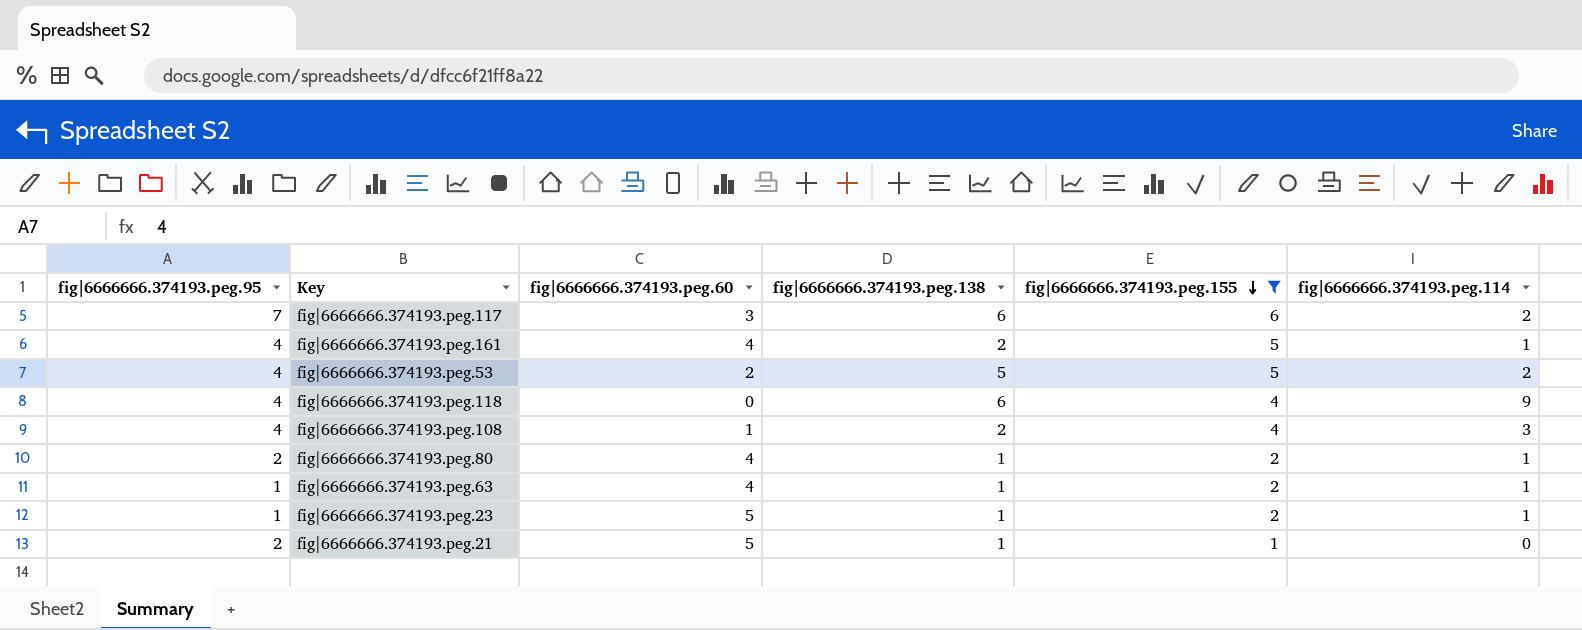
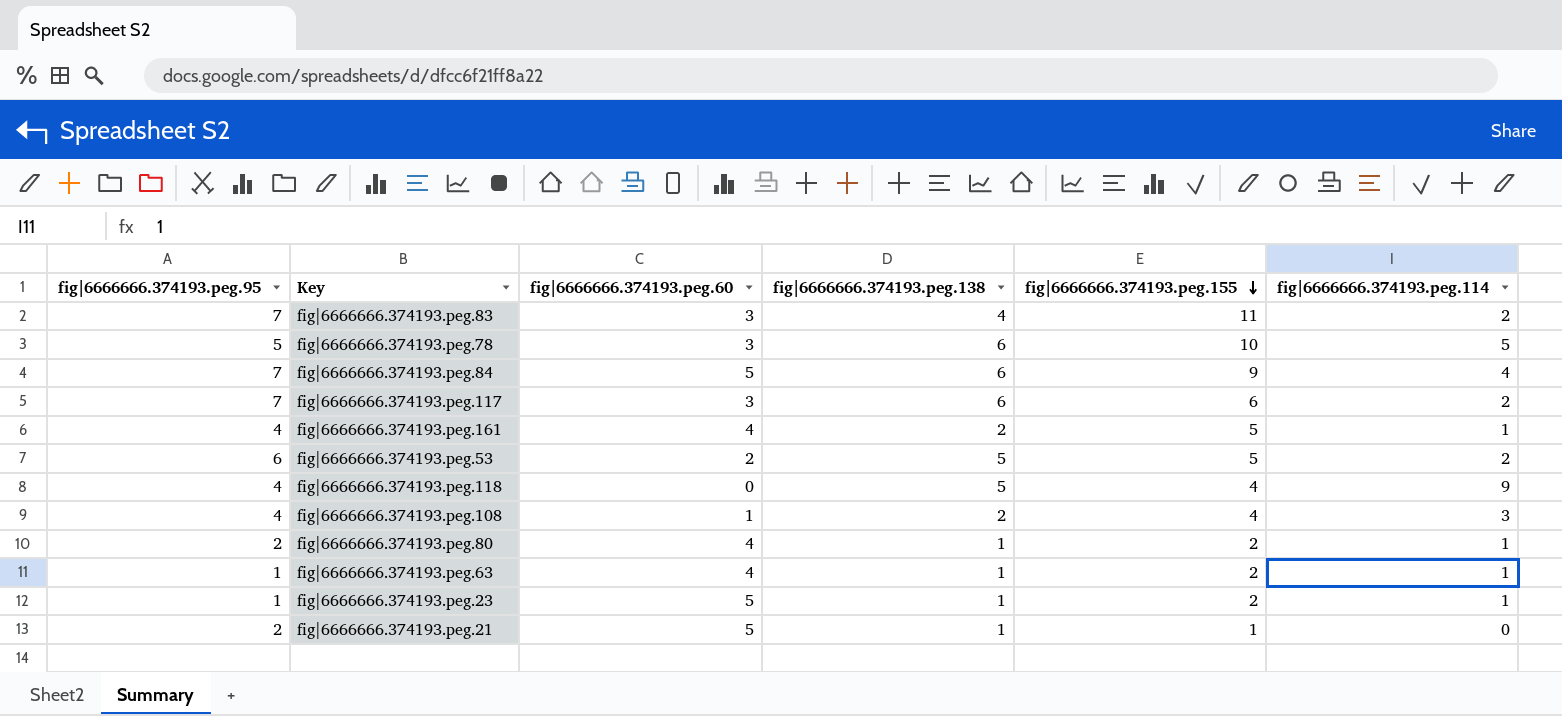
filter: fig|6666666.374193.peg.155 <= 6 -> none
fig|6666666.374193.peg.53 | fig|6666666.374193.peg.95: 4 -> 6
fig|6666666.374193.peg.118 | fig|6666666.374193.peg.138: 6 -> 5

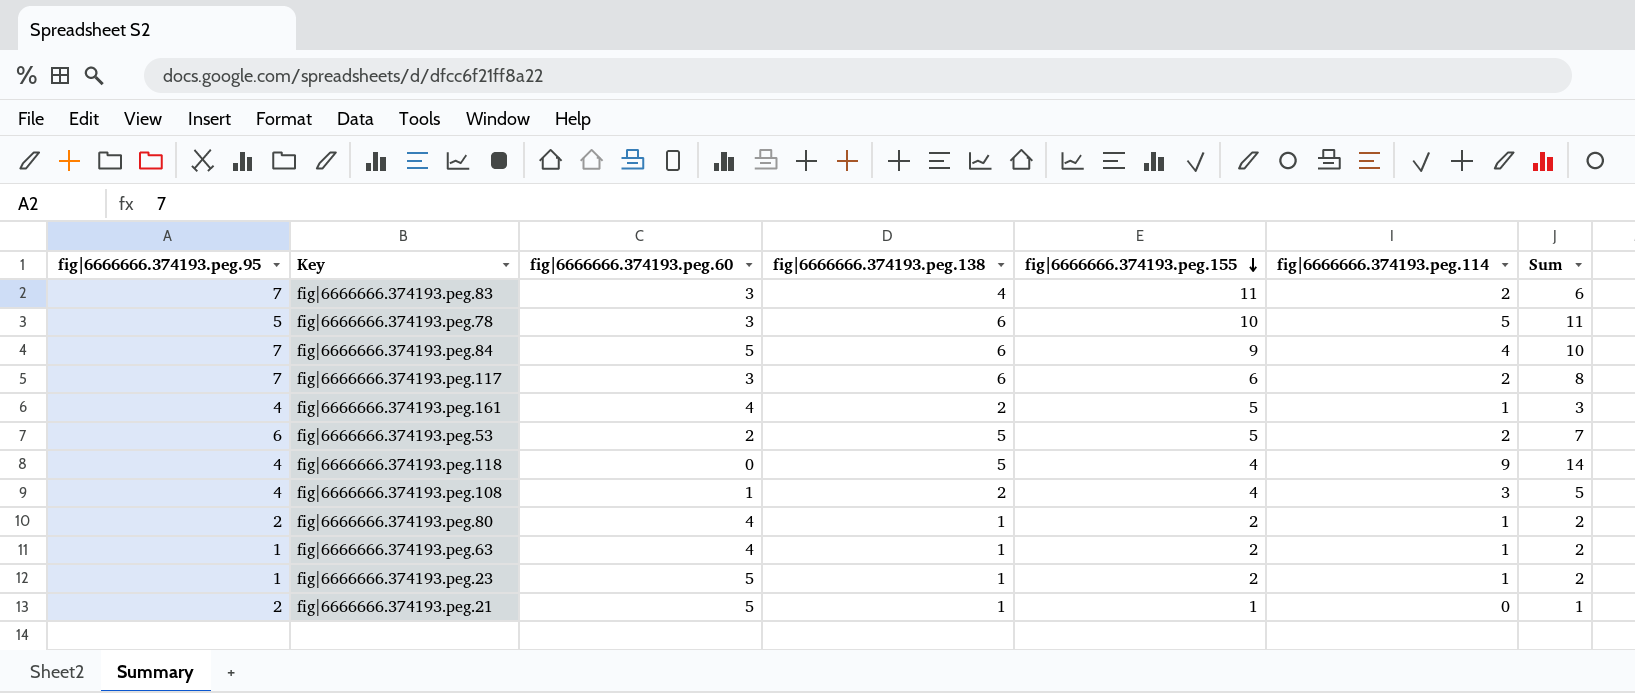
column Sum | formula: none -> [fig|6666666.374193.peg.138] + [fig|6666666.374193.peg.114]

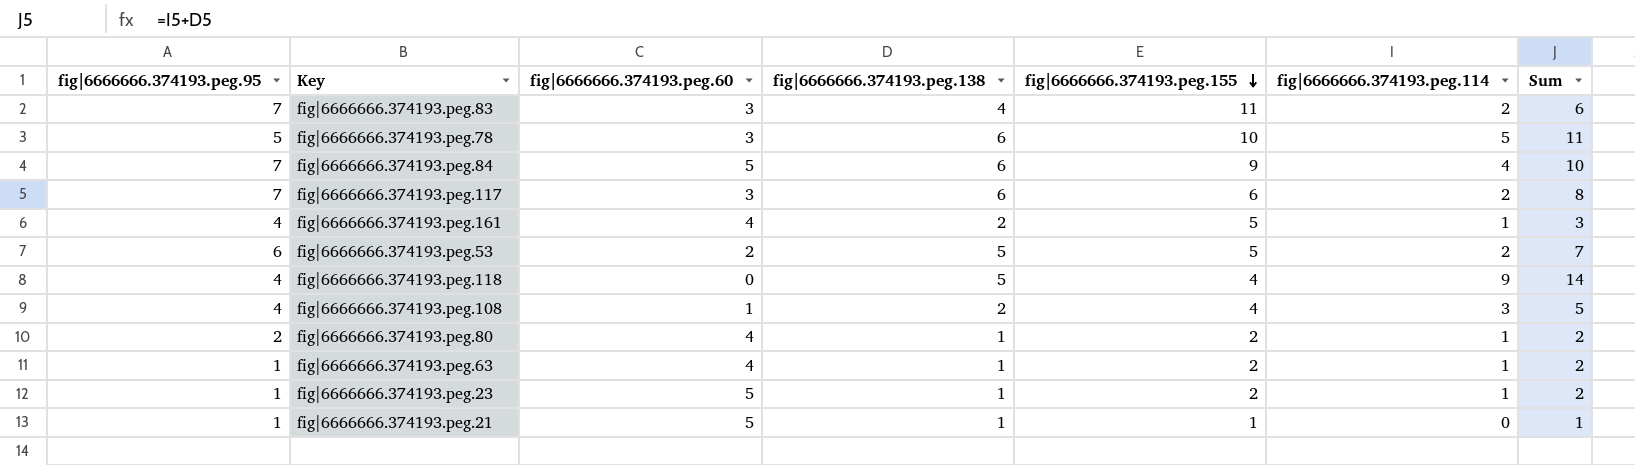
fig|6666666.374193.peg.21 | fig|6666666.374193.peg.95: 2 -> 1

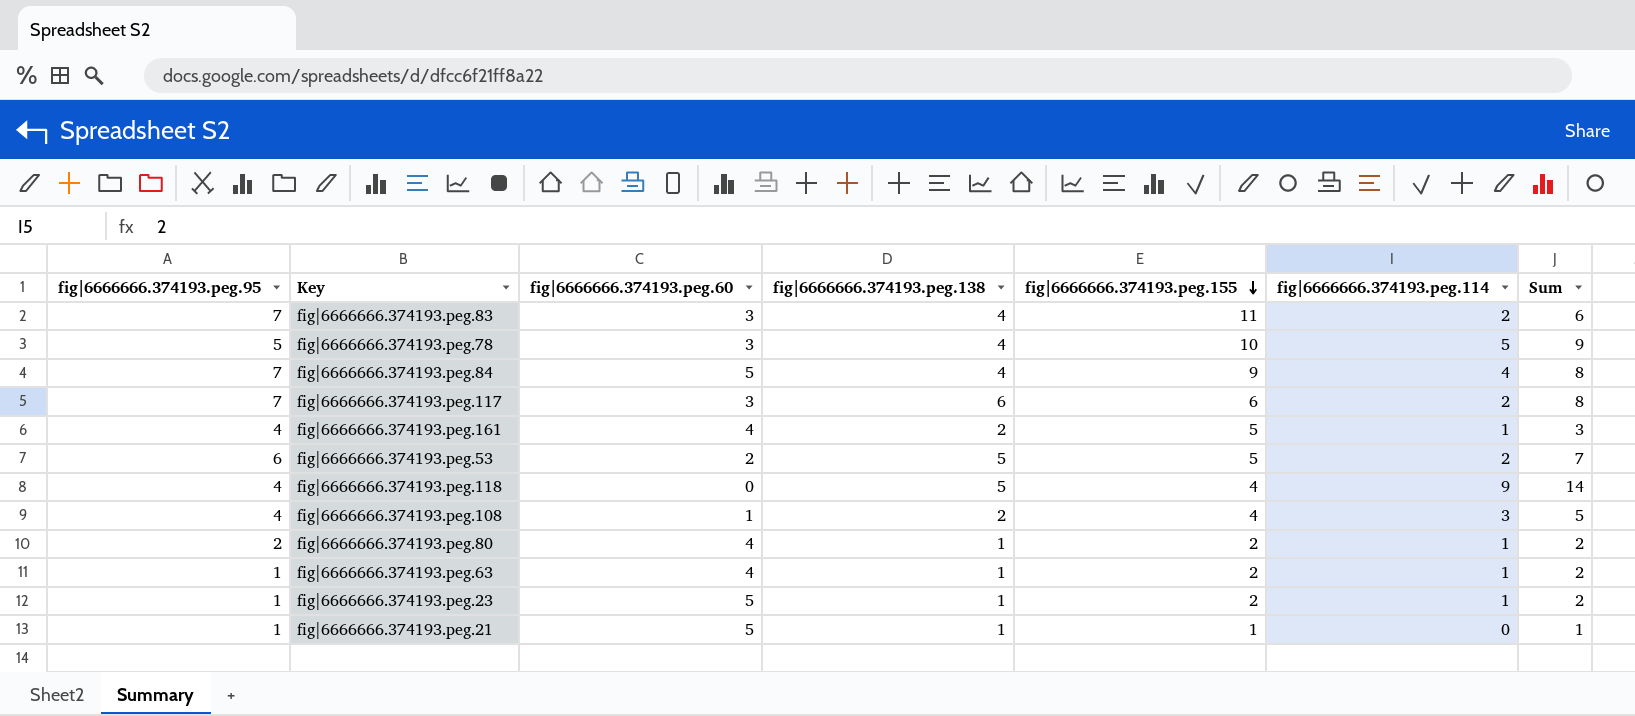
fig|6666666.374193.peg.78 | fig|6666666.374193.peg.138: 6 -> 4
fig|6666666.374193.peg.78 | Sum: 11 -> 9
fig|6666666.374193.peg.84 | fig|6666666.374193.peg.138: 6 -> 4
fig|6666666.374193.peg.84 | Sum: 10 -> 8

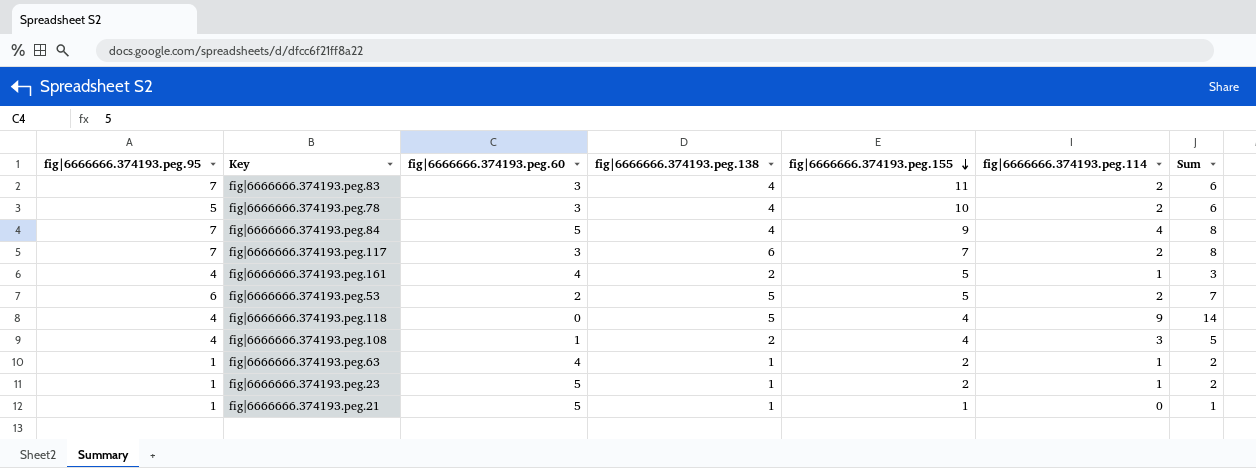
row fig|6666666.374193.peg.80: 2 | 4 | 1 | 2 | 1 | 2 -> none
fig|6666666.374193.peg.78 | fig|6666666.374193.peg.114: 5 -> 2
fig|6666666.374193.peg.78 | Sum: 9 -> 6
fig|6666666.374193.peg.117 | fig|6666666.374193.peg.155: 6 -> 7

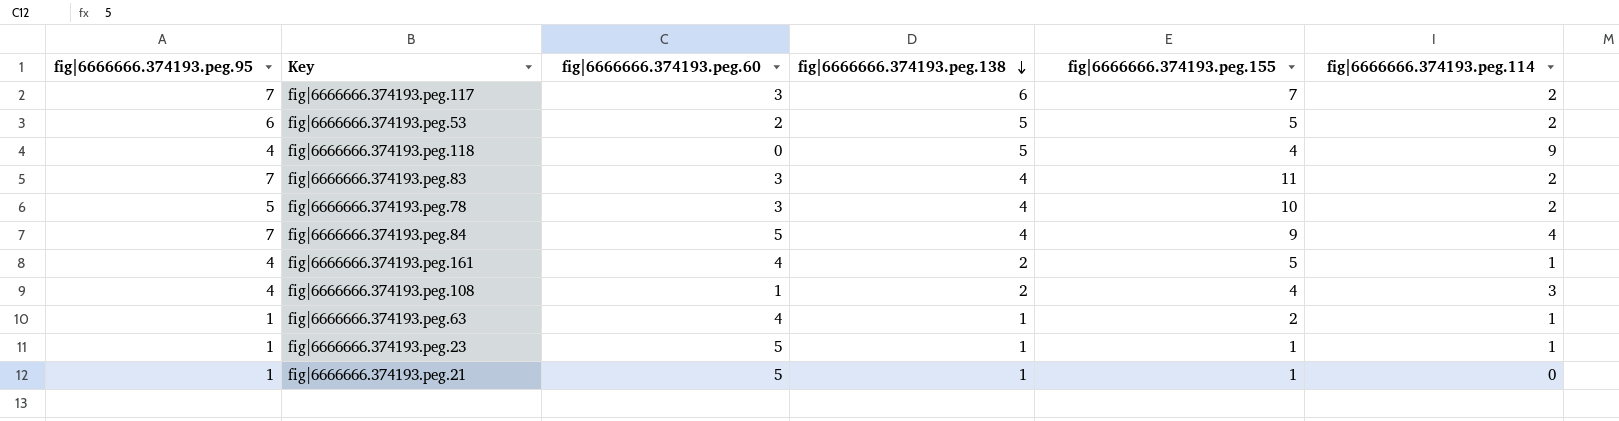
row order: fig|6666666.374193.peg.155 descending -> fig|6666666.374193.peg.138 descending
column Sum | formula: [fig|6666666.374193.peg.138] + [fig|6666666.374193.peg.114] -> none
fig|6666666.374193.peg.23 | fig|6666666.374193.peg.155: 2 -> 1

